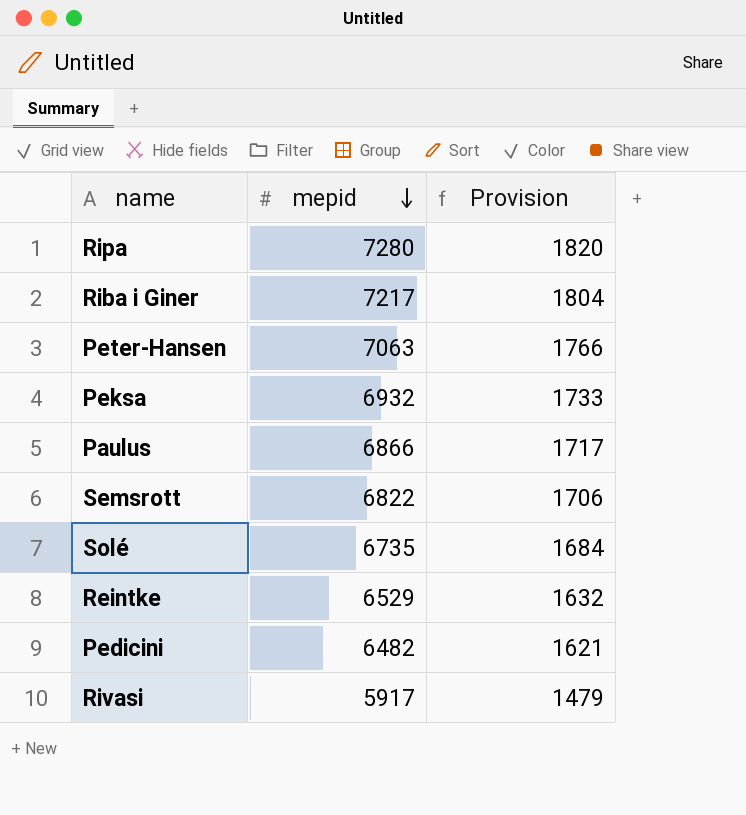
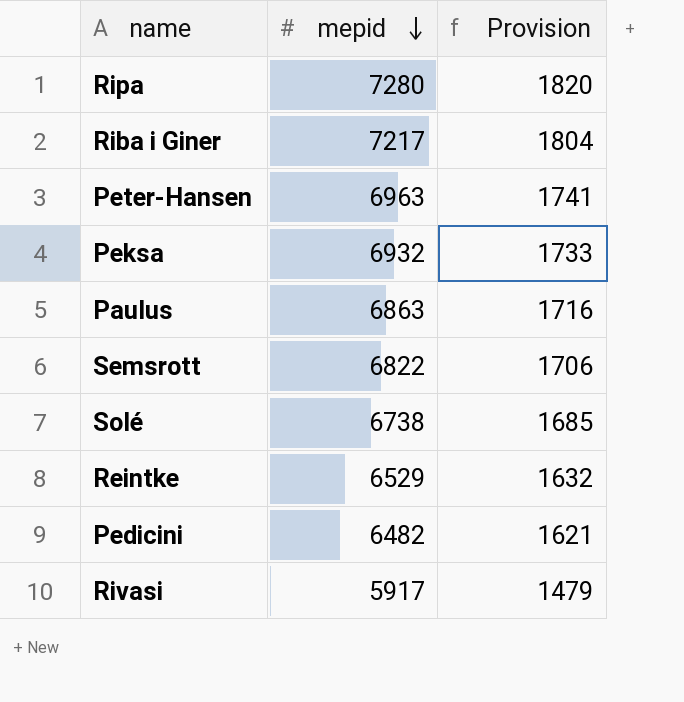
Peter-Hansen | mepid: 7063 -> 6963
Peter-Hansen | Provision: 1766 -> 1741
Paulus | mepid: 6866 -> 6863
Paulus | Provision: 1717 -> 1716
Solé | mepid: 6735 -> 6738
Solé | Provision: 1684 -> 1685

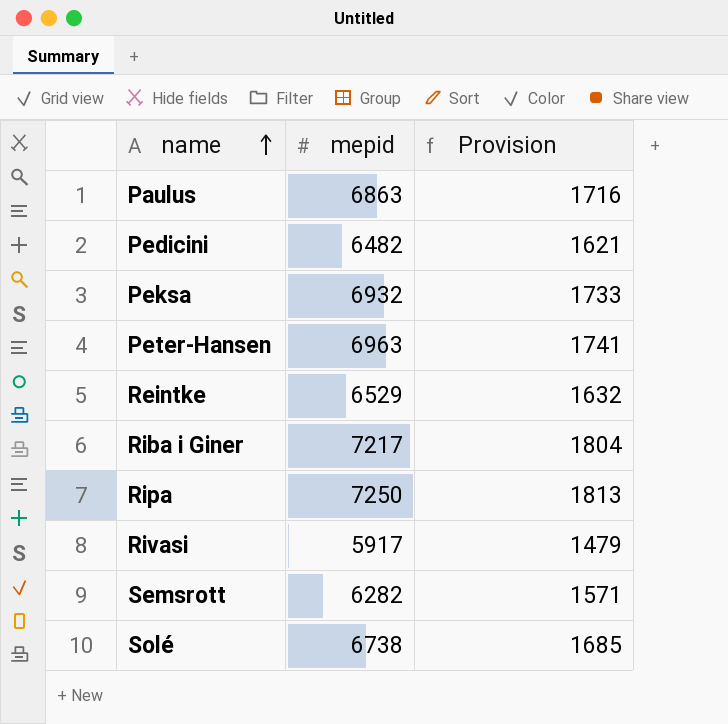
row order: mepid descending -> name ascending
Ripa | mepid: 7280 -> 7250
Ripa | Provision: 1820 -> 1813
Semsrott | mepid: 6822 -> 6282
Semsrott | Provision: 1706 -> 1571

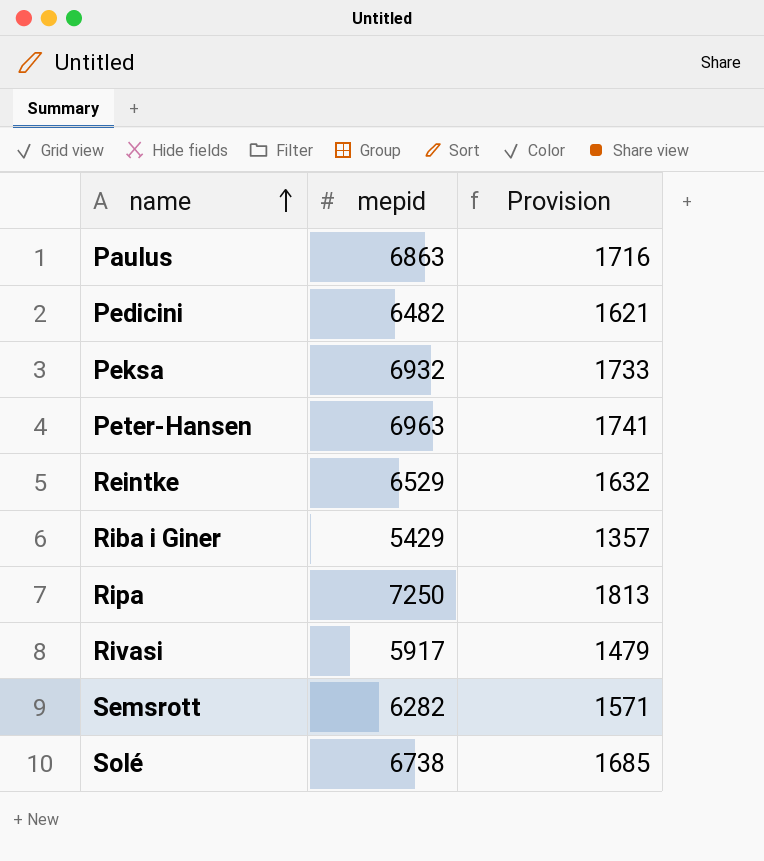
Riba i Giner | mepid: 7217 -> 5429
Riba i Giner | Provision: 1804 -> 1357

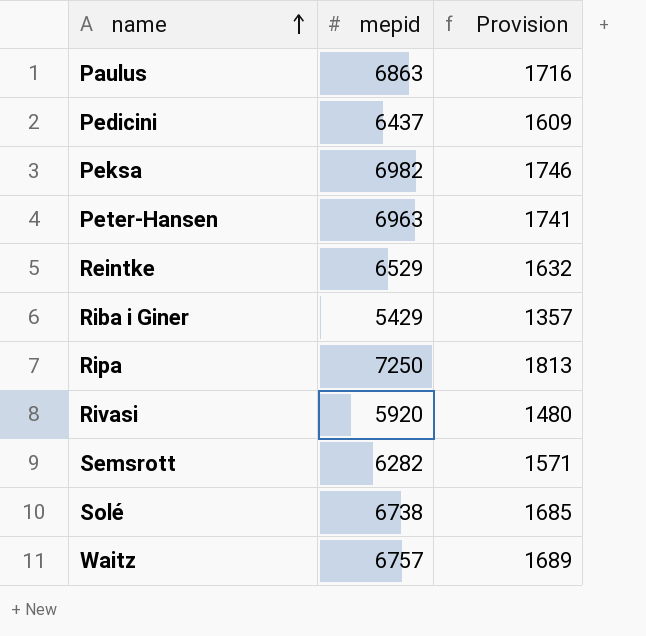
Pedicini | mepid: 6482 -> 6437
Pedicini | Provision: 1621 -> 1609
Peksa | mepid: 6932 -> 6982
Peksa | Provision: 1733 -> 1746
Rivasi | mepid: 5917 -> 5920
Rivasi | Provision: 1479 -> 1480
row Waitz: none -> 6757 | 1689

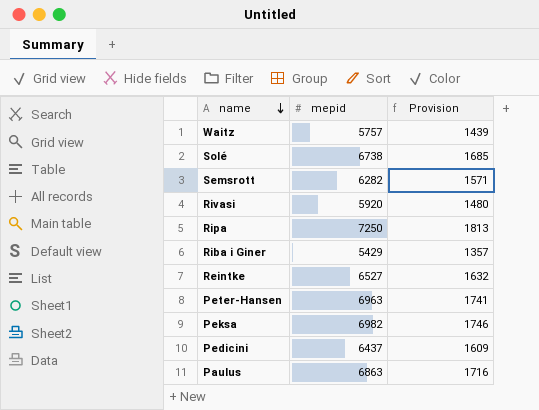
row order: name ascending -> name descending
Waitz | mepid: 6757 -> 5757
Waitz | Provision: 1689 -> 1439
Reintke | mepid: 6529 -> 6527

